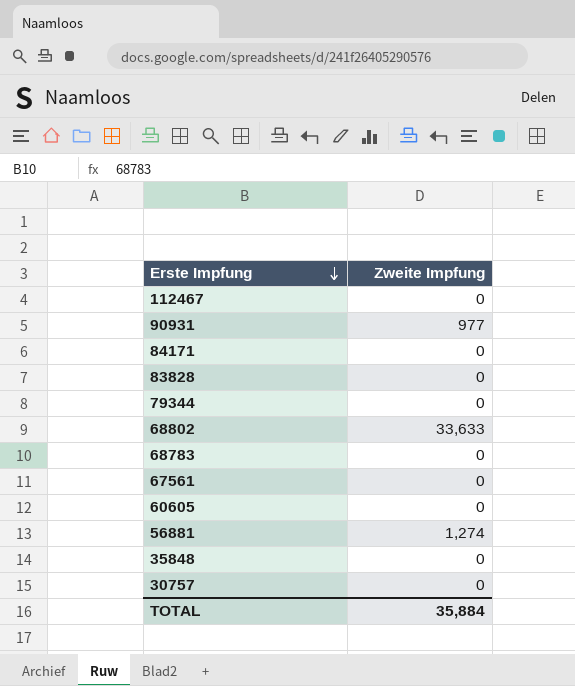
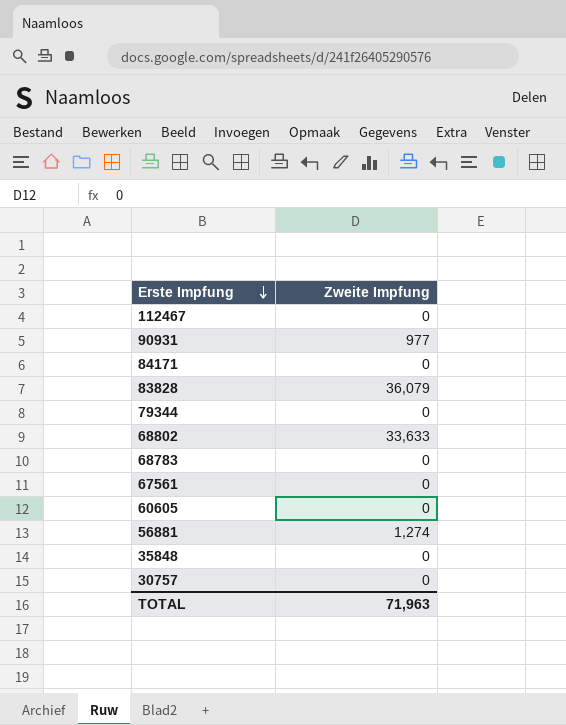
83828 | Zweite Impfung: 0 -> 36,079
TOTAL | Zweite Impfung: 35,884 -> 71,963

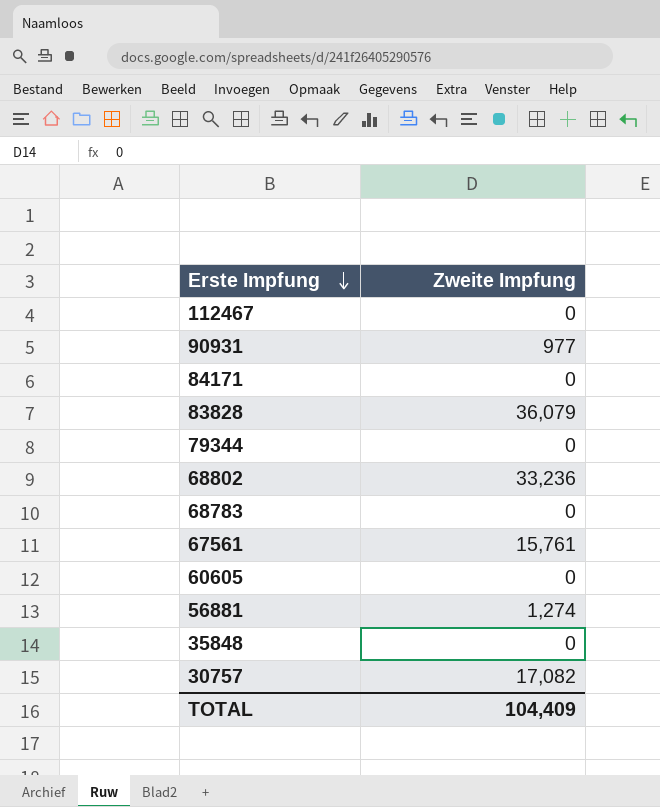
68802 | Zweite Impfung: 33,633 -> 33,236
67561 | Zweite Impfung: 0 -> 15,761
30757 | Zweite Impfung: 0 -> 17,082
TOTAL | Zweite Impfung: 71,963 -> 104,409

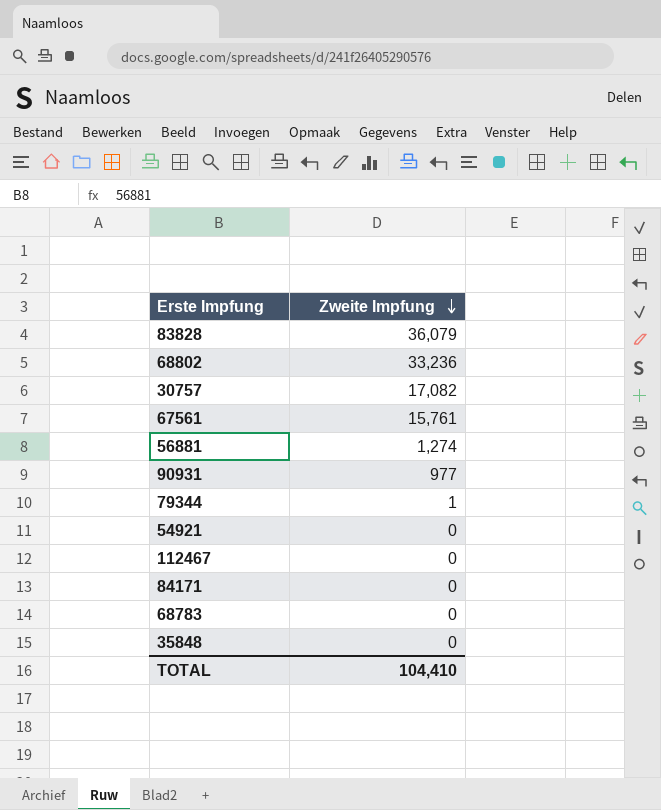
row order: Erste Impfung descending -> Zweite Impfung descending
row 60605: 0 -> none
79344 | Zweite Impfung: 0 -> 1
row 54921: none -> 0
TOTAL | Zweite Impfung: 104,409 -> 104,410

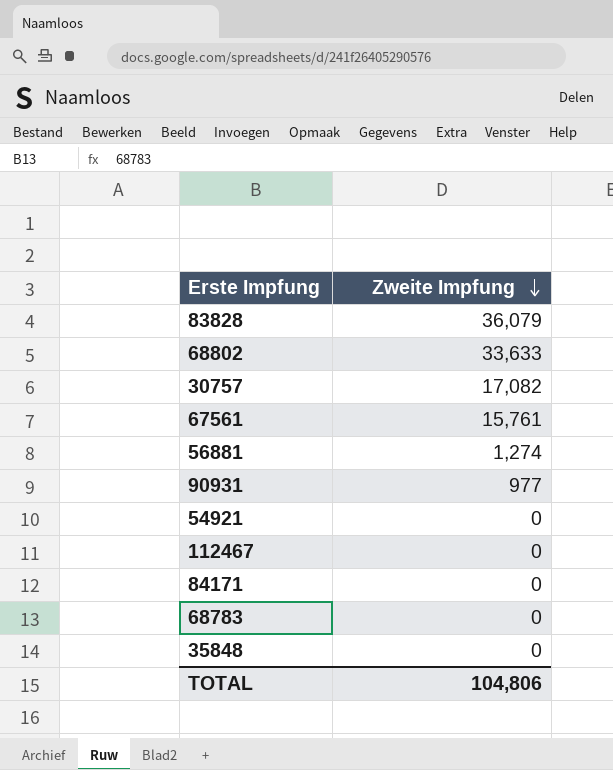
row 79344: 1 -> none
68802 | Zweite Impfung: 33,236 -> 33,633
TOTAL | Zweite Impfung: 104,410 -> 104,806

